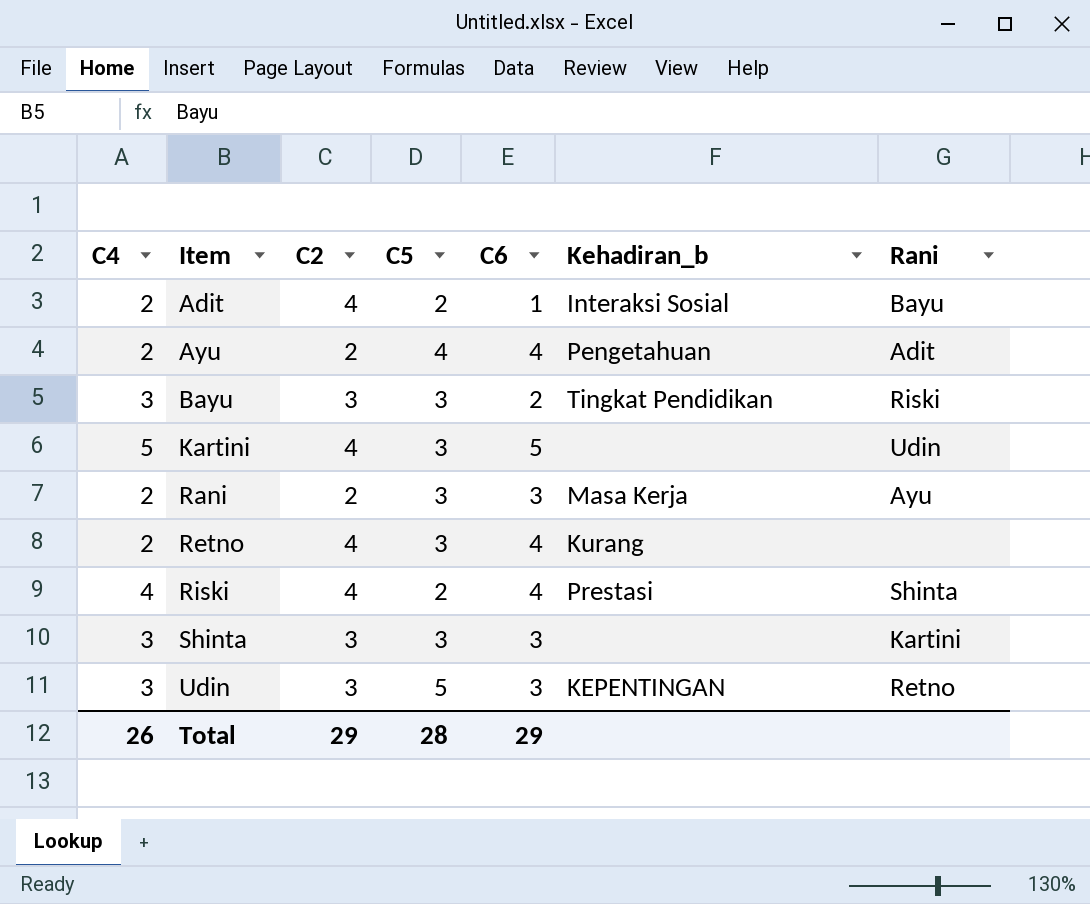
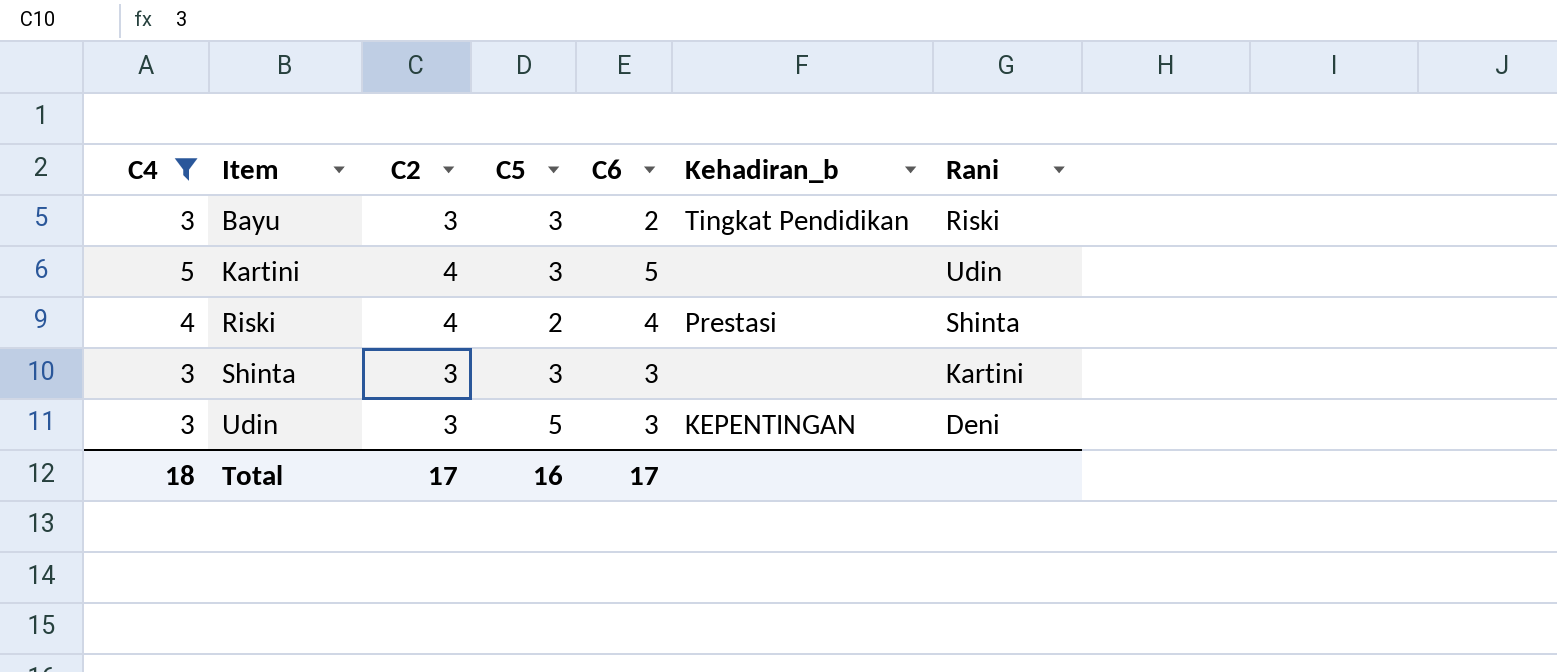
filter: none -> C4 != 2
Udin | Rani: Retno -> Deni
Total | C4: 26 -> 18
Total | C2: 29 -> 17
Total | C5: 28 -> 16
Total | C6: 29 -> 17

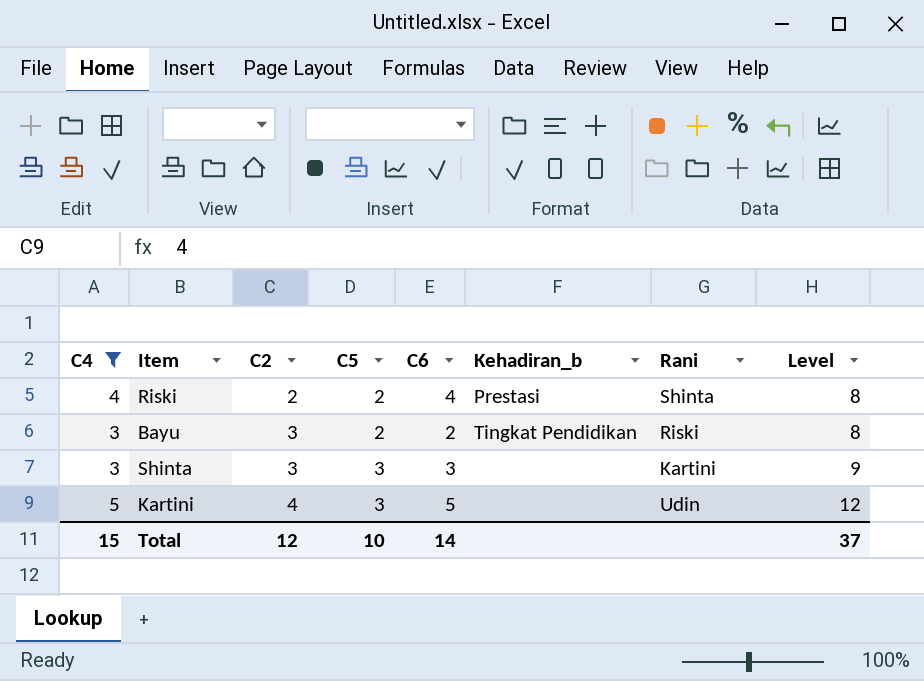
row order: Item ascending -> C2 ascending
column Level | formula: none -> [C4] + [C2] + [C5]
row Udin: 3 | 3 | 5 | 3 | KEPENTINGAN | Deni -> none
Riski | C2: 4 -> 2
Bayu | C5: 3 -> 2
Total | C4: 18 -> 15
Total | C2: 17 -> 12
Total | C5: 16 -> 10
Total | C6: 17 -> 14

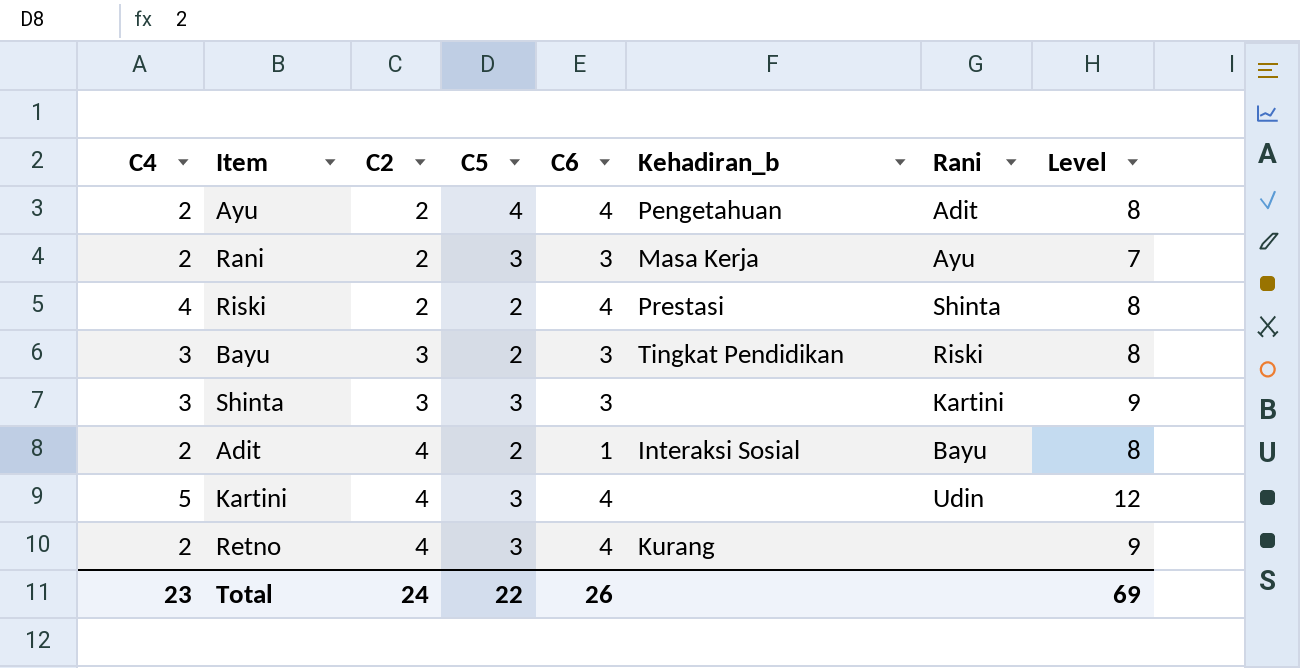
filter: C4 != 2 -> none
Bayu | C6: 2 -> 3
Kartini | C6: 5 -> 4
Total | C4: 15 -> 23
Total | C2: 12 -> 24
Total | C5: 10 -> 22
Total | C6: 14 -> 26
Total | Level: 37 -> 69

